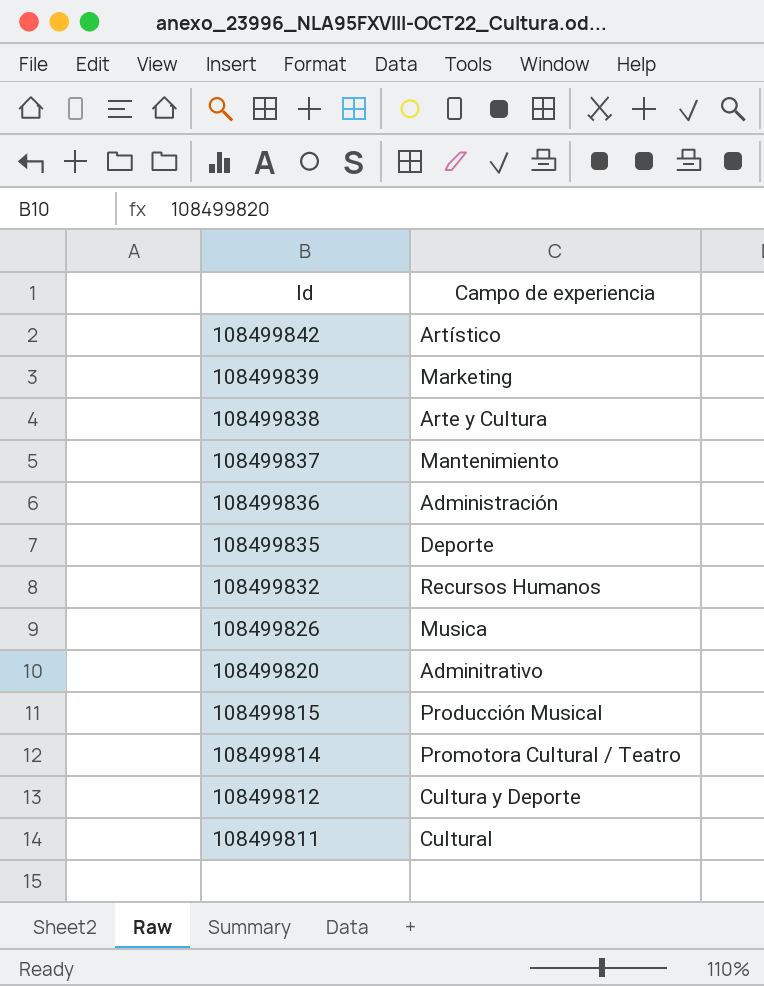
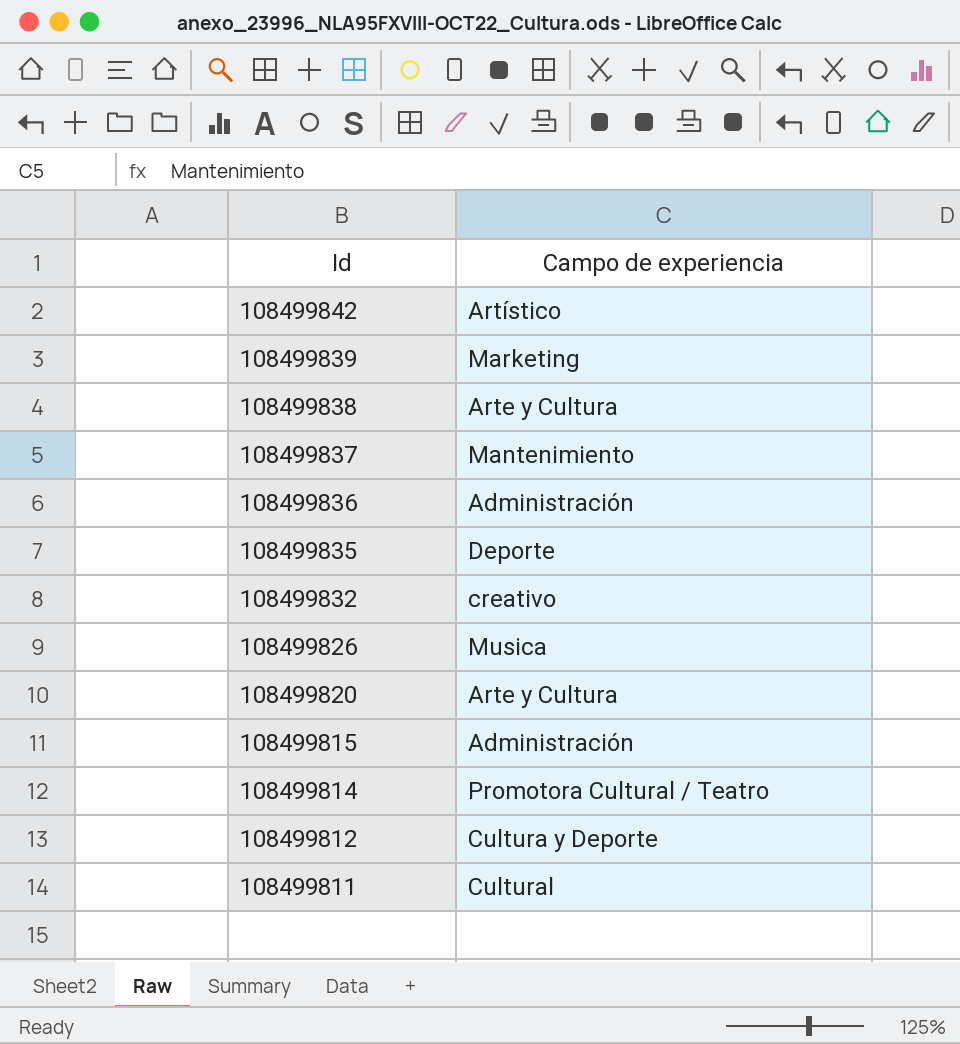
108499832 | Campo de experiencia: Recursos Humanos -> creativo
108499820 | Campo de experiencia: Adminitrativo -> Arte y Cultura
108499815 | Campo de experiencia: Producción Musical -> Administración

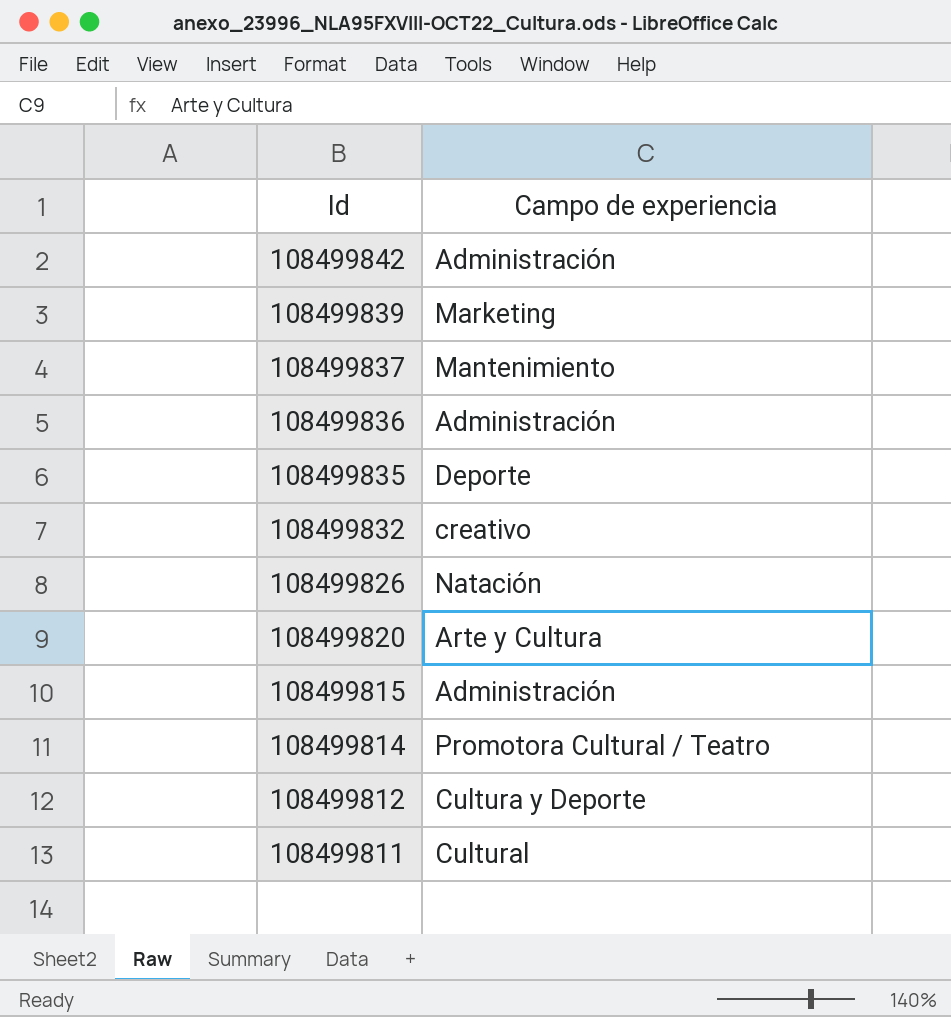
row 108499838: Arte y Cultura -> none
108499842 | Campo de experiencia: Artístico -> Administración
108499826 | Campo de experiencia: Musica -> Natación

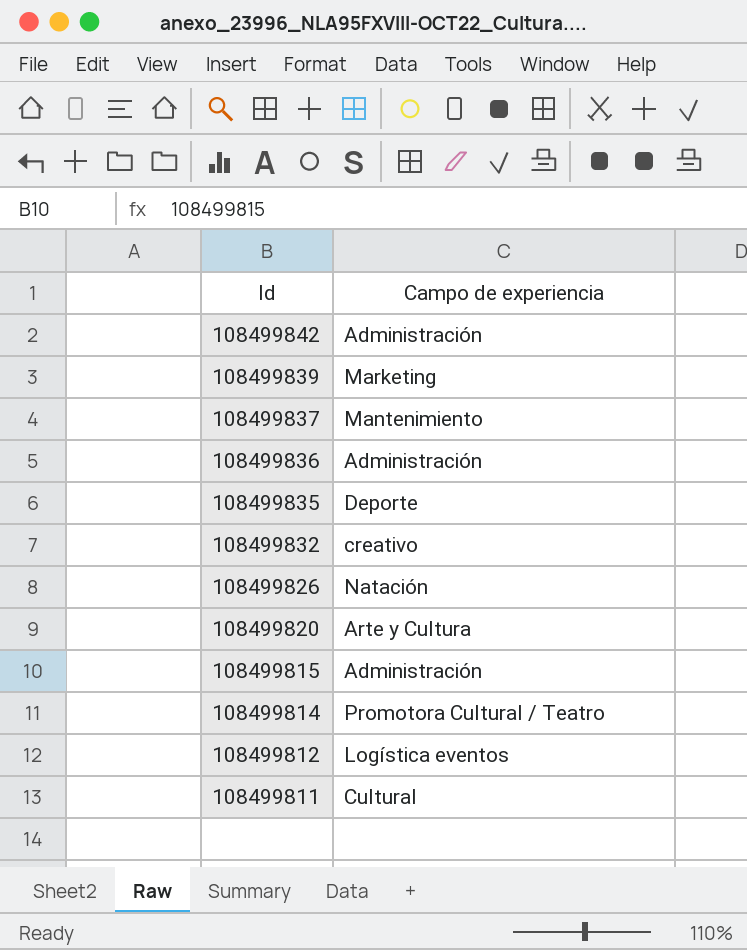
108499812 | Campo de experiencia: Cultura y Deporte -> Logística eventos

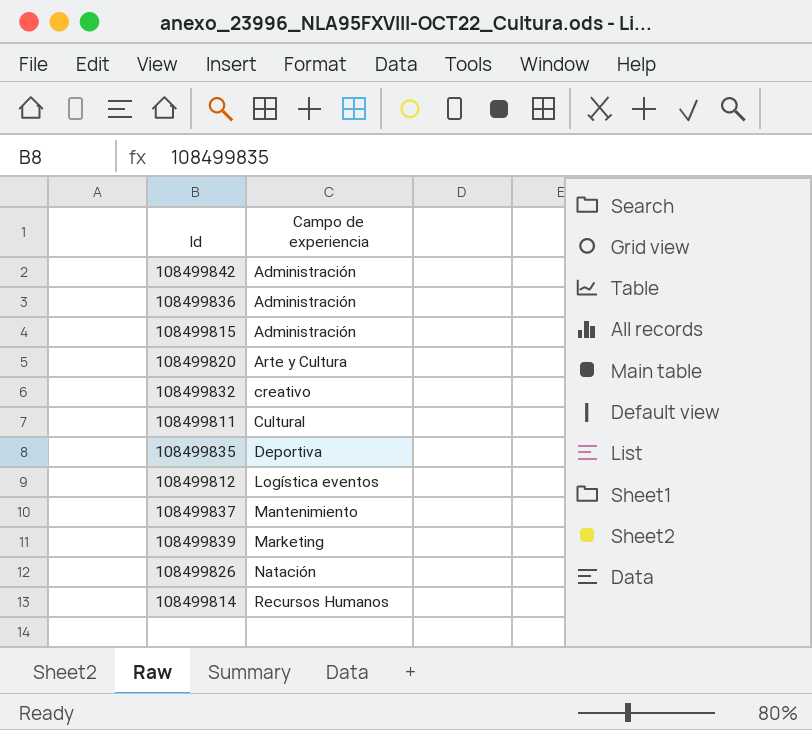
row order: Id descending -> Campo de experiencia ascending
108499835 | Campo de experiencia: Deporte -> Deportiva
108499814 | Campo de experiencia: Promotora Cultural / Teatro -> Recursos Humanos

